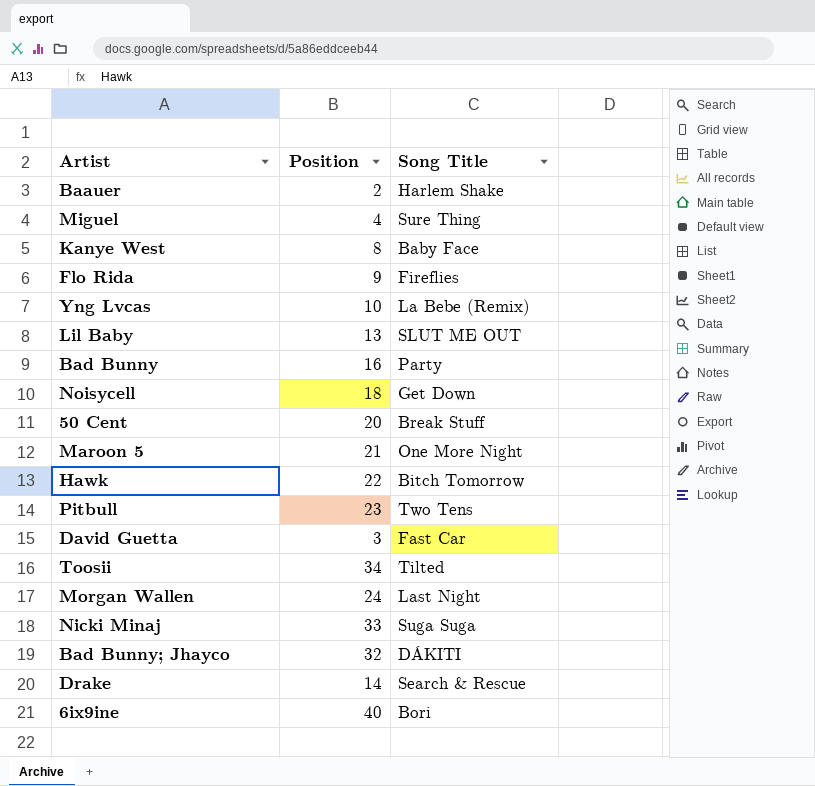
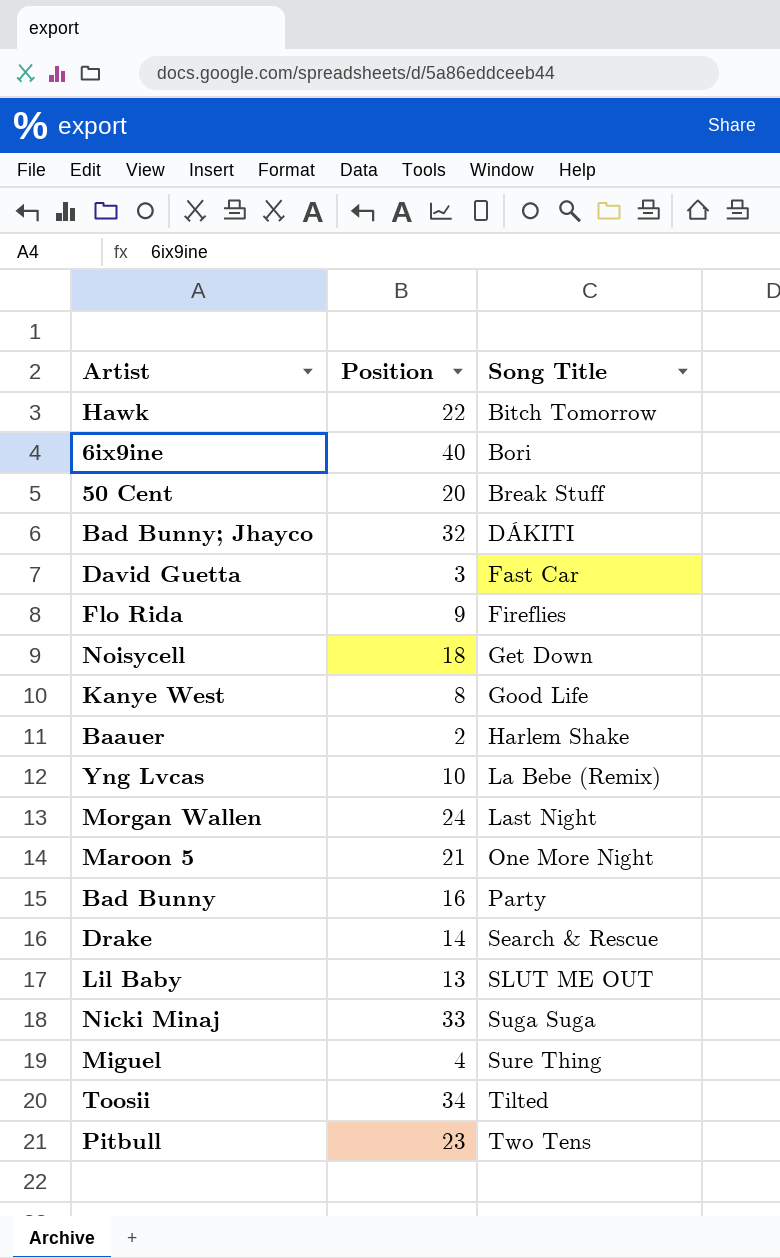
row order: none -> Song Title ascending
Kanye West | Song Title: Baby Face -> Good Life

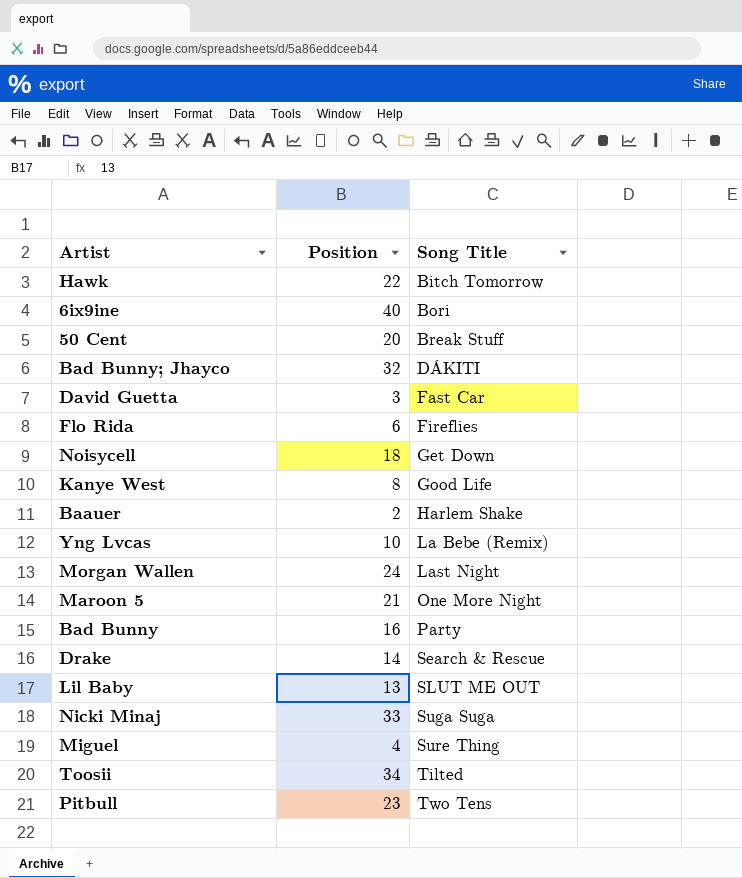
Flo Rida | Position: 9 -> 6

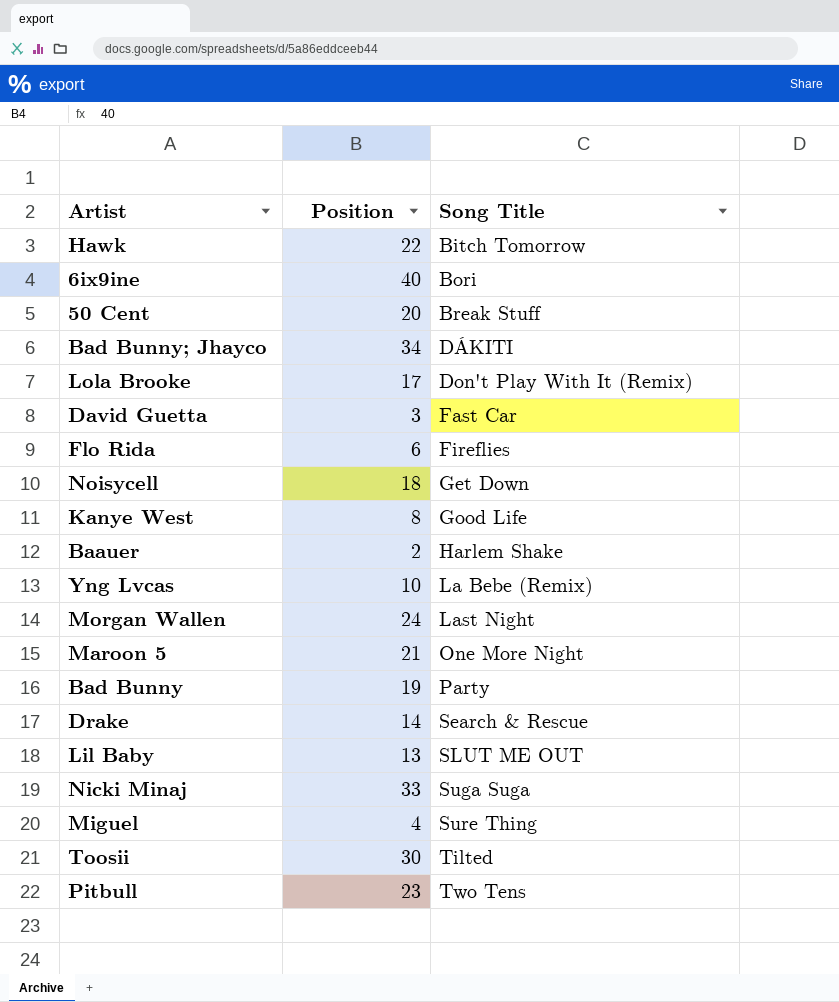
Bad Bunny; Jhayco | Position: 32 -> 34
row Lola Brooke: none -> 17 | Don't Play With It (Remix)
Bad Bunny | Position: 16 -> 19
Toosii | Position: 34 -> 30

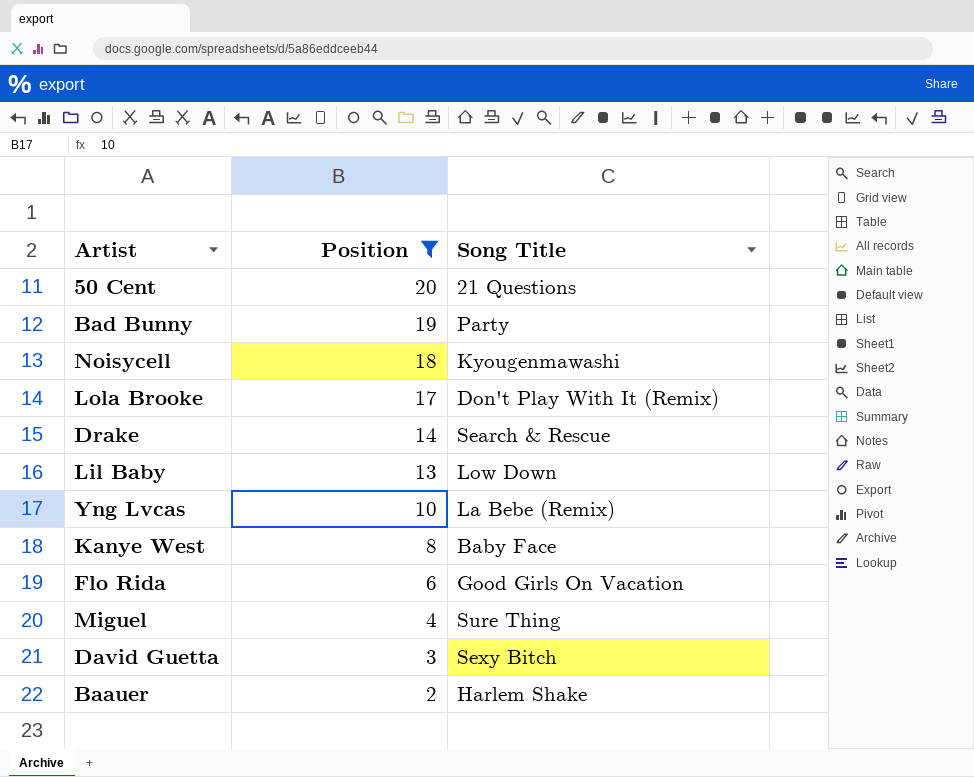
filter: none -> Position <= 20
row order: Song Title ascending -> Position descending
50 Cent | Song Title: Break Stuff -> 21 Questions
Noisycell | Song Title: Get Down -> Kyougenmawashi
Lil Baby | Song Title: SLUT ME OUT -> Low Down
Kanye West | Song Title: Good Life -> Baby Face
Flo Rida | Song Title: Fireflies -> Good Girls On Vacation
David Guetta | Song Title: Fast Car -> Sexy Bitch

